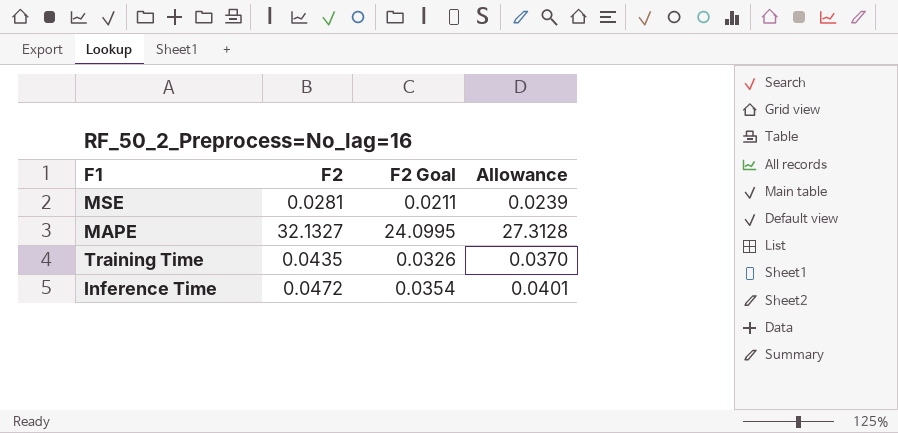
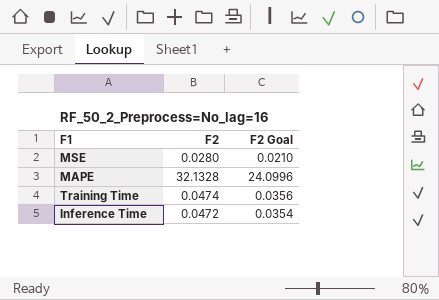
column Allowance | formula: [F2] * 0.85 -> none
MSE | F2: 0.0281 -> 0.0280
MSE | F2 Goal: 0.0211 -> 0.0210
MAPE | F2: 32.1327 -> 32.1328
MAPE | F2 Goal: 24.0995 -> 24.0996
Training Time | F2: 0.0435 -> 0.0474
Training Time | F2 Goal: 0.0326 -> 0.0356

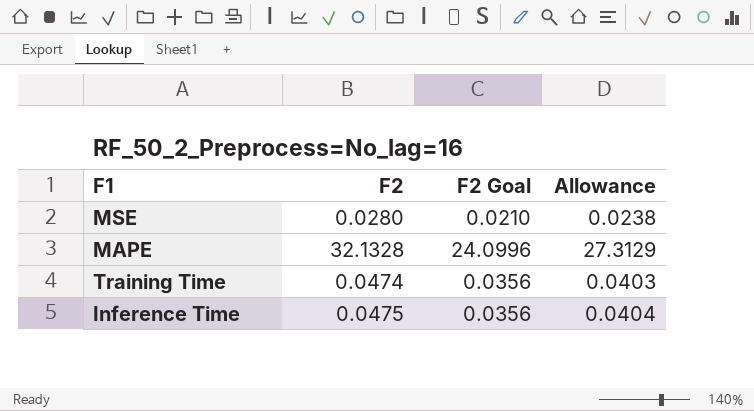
column Allowance | formula: none -> [F2] * 0.85
Inference Time | F2: 0.0472 -> 0.0475
Inference Time | F2 Goal: 0.0354 -> 0.0356

